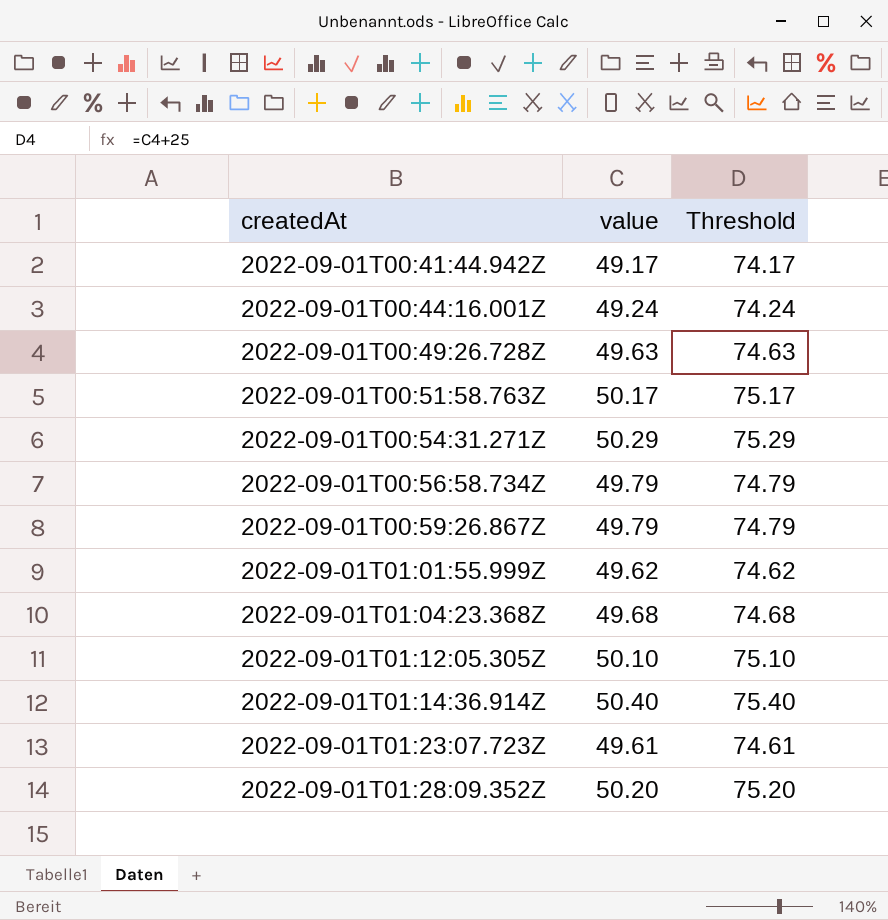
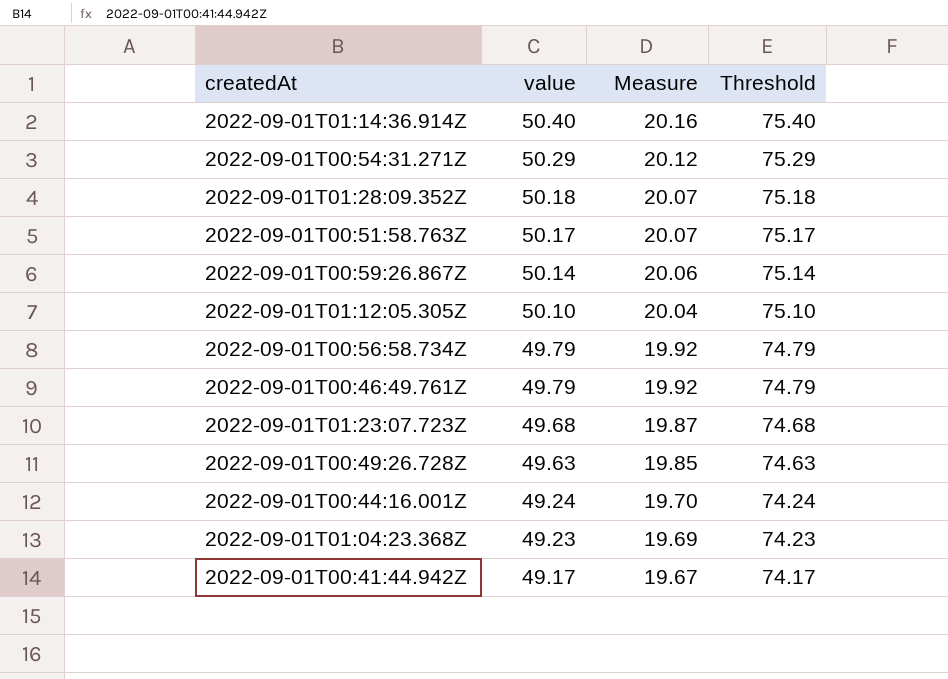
row order: createdAt ascending -> value descending
column Measure | formula: none -> [value] * 0.4
row 2022-09-01T01:01:55.999Z: 49.62 | 74.62 -> none
2022-09-01T01:28:09.352Z | value: 50.20 -> 50.18
2022-09-01T01:28:09.352Z | Threshold: 75.20 -> 75.18
2022-09-01T00:59:26.867Z | value: 49.79 -> 50.14
2022-09-01T00:59:26.867Z | Threshold: 74.79 -> 75.14
row 2022-09-01T00:46:49.761Z: none -> 49.79 | 19.92 | 74.79
2022-09-01T01:23:07.723Z | value: 49.61 -> 49.68
2022-09-01T01:23:07.723Z | Threshold: 74.61 -> 74.68
2022-09-01T01:04:23.368Z | value: 49.68 -> 49.23
2022-09-01T01:04:23.368Z | Threshold: 74.68 -> 74.23

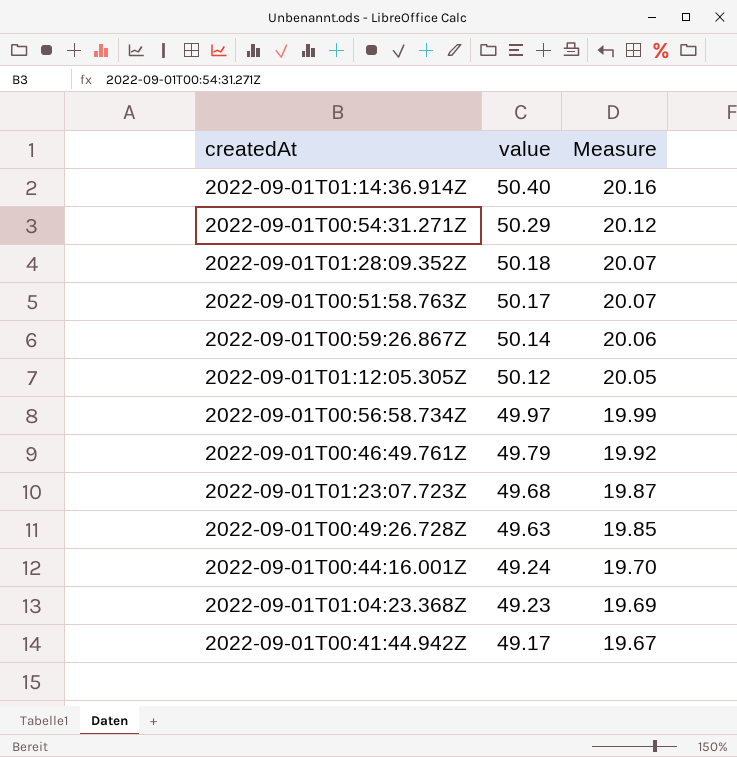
column Threshold | formula: [value] + 25 -> none
2022-09-01T01:12:05.305Z | value: 50.10 -> 50.12
2022-09-01T01:12:05.305Z | Measure: 20.04 -> 20.05
2022-09-01T00:56:58.734Z | value: 49.79 -> 49.97
2022-09-01T00:56:58.734Z | Measure: 19.92 -> 19.99

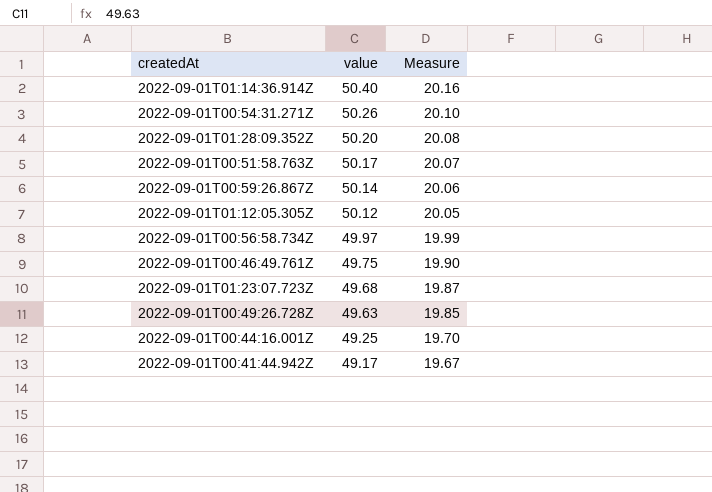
row 2022-09-01T01:04:23.368Z: 49.23 | 19.69 -> none
2022-09-01T00:54:31.271Z | value: 50.29 -> 50.26
2022-09-01T00:54:31.271Z | Measure: 20.12 -> 20.10
2022-09-01T01:28:09.352Z | value: 50.18 -> 50.20
2022-09-01T01:28:09.352Z | Measure: 20.07 -> 20.08
2022-09-01T00:46:49.761Z | value: 49.79 -> 49.75
2022-09-01T00:46:49.761Z | Measure: 19.92 -> 19.90
2022-09-01T00:44:16.001Z | value: 49.24 -> 49.25

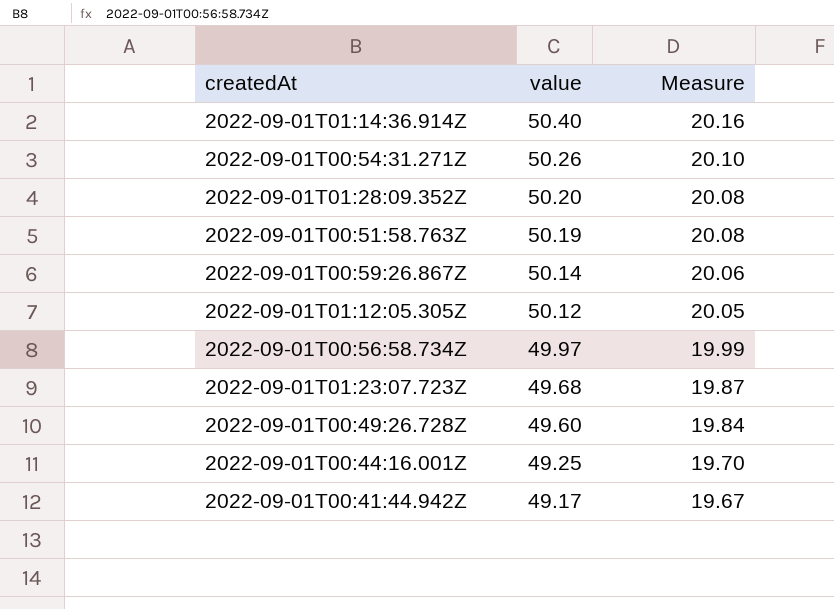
row 2022-09-01T00:46:49.761Z: 49.75 | 19.90 -> none
2022-09-01T00:51:58.763Z | value: 50.17 -> 50.19
2022-09-01T00:51:58.763Z | Measure: 20.07 -> 20.08
2022-09-01T00:49:26.728Z | value: 49.63 -> 49.60
2022-09-01T00:49:26.728Z | Measure: 19.85 -> 19.84

